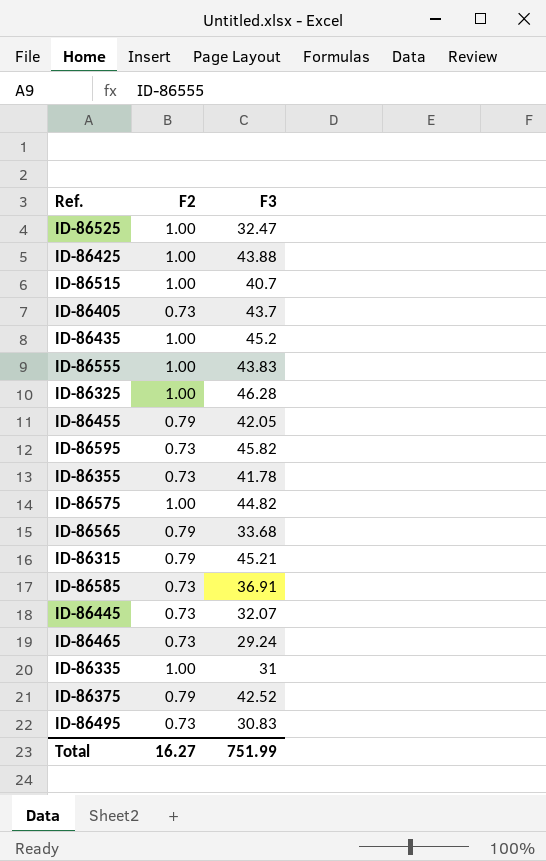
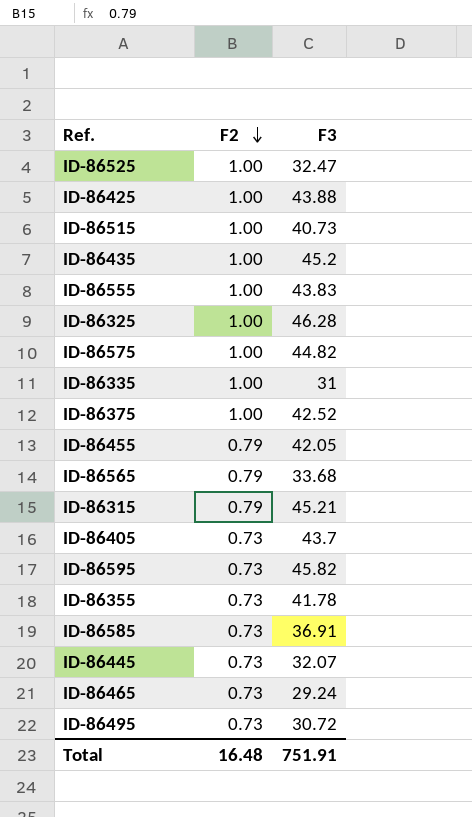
row order: none -> F2 descending
ID-86515 | F3: 40.7 -> 40.73
ID-86375 | F2: 0.79 -> 1.00
ID-86495 | F3: 30.83 -> 30.72
Total | F2: 16.27 -> 16.48
Total | F3: 751.99 -> 751.91

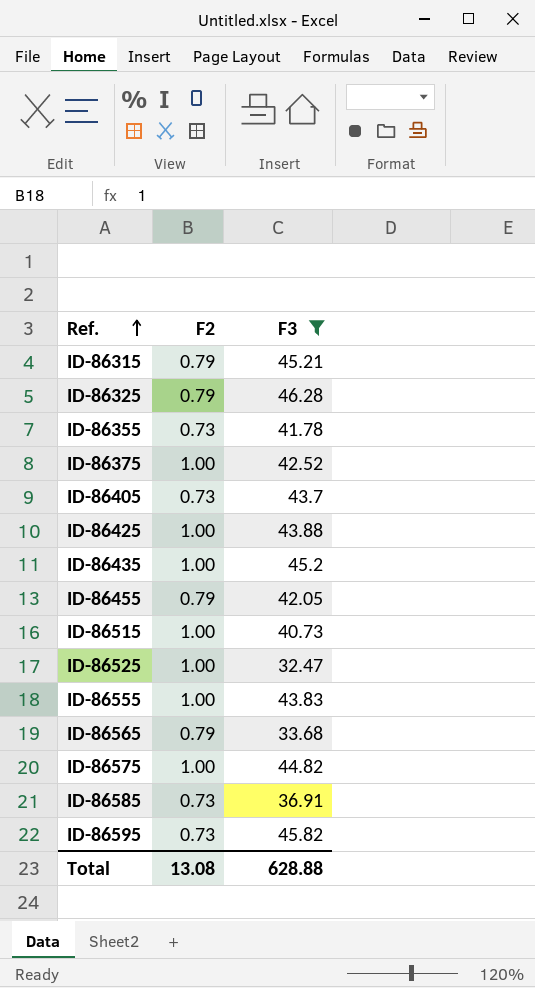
filter: none -> F3 >= 32.47
row order: F2 descending -> Ref. ascending
ID-86325 | F2: 1.00 -> 0.79
Total | F2: 16.48 -> 13.08
Total | F3: 751.91 -> 628.88

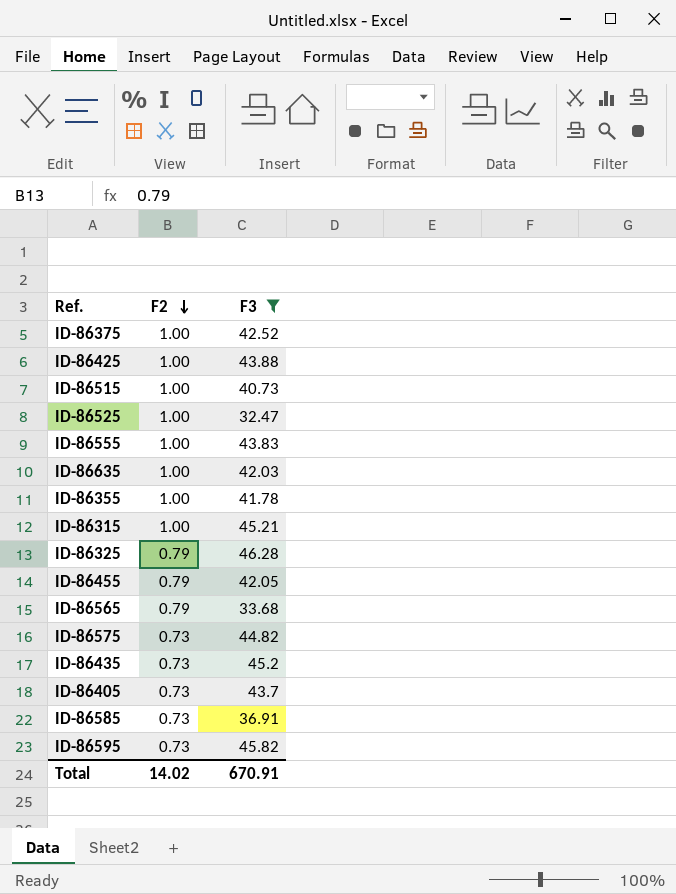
row order: Ref. ascending -> F2 descending
row ID-86635: none -> 1.00 | 42.03
ID-86355 | F2: 0.73 -> 1.00
ID-86315 | F2: 0.79 -> 1.00
ID-86575 | F2: 1.00 -> 0.73
ID-86435 | F2: 1.00 -> 0.73
Total | F2: 13.08 -> 14.02
Total | F3: 628.88 -> 670.91

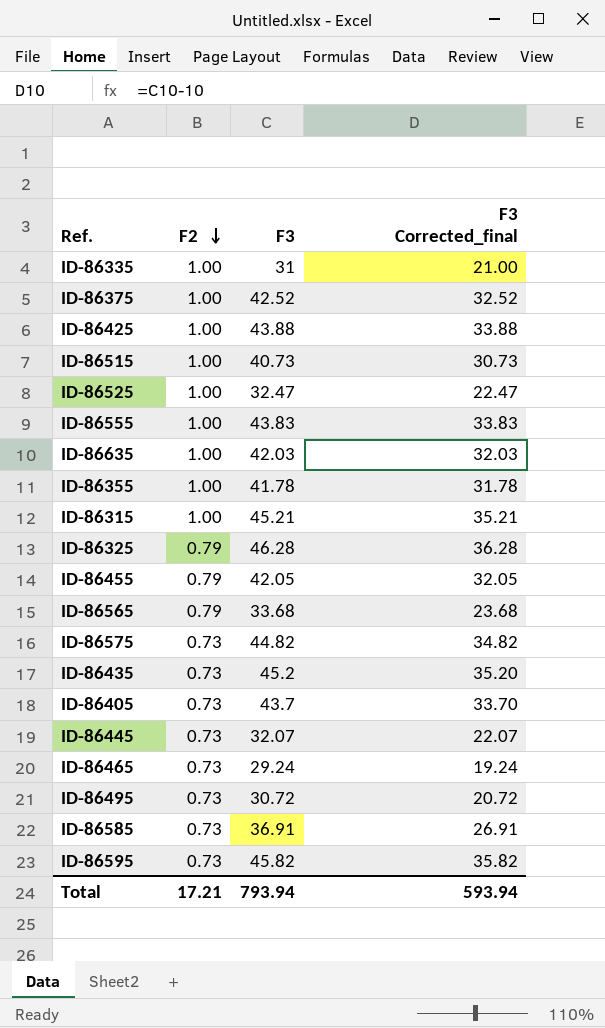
filter: F3 >= 32.47 -> none
column F3 Corrected_final | formula: none -> [F3] - 10
Total | F2: 14.02 -> 17.21
Total | F3: 670.91 -> 793.94

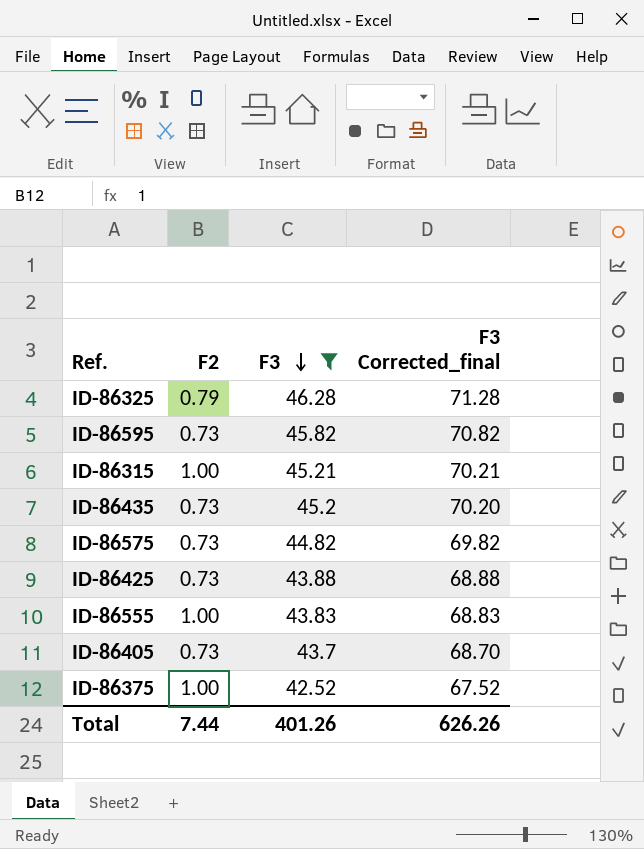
filter: none -> F3 >= 42.52
row order: F2 descending -> F3 descending
column F3 Corrected_final | formula: [F3] - 10 -> [F3] + 25
ID-86425 | F2: 1.00 -> 0.73
Total | F2: 17.21 -> 7.44
Total | F3: 793.94 -> 401.26
Total | F3 Corrected_final: 593.94 -> 626.26

